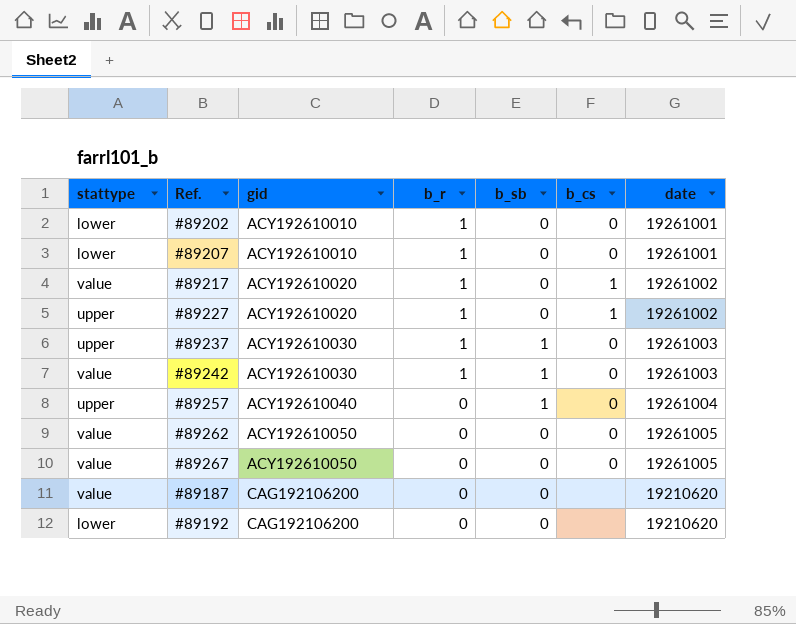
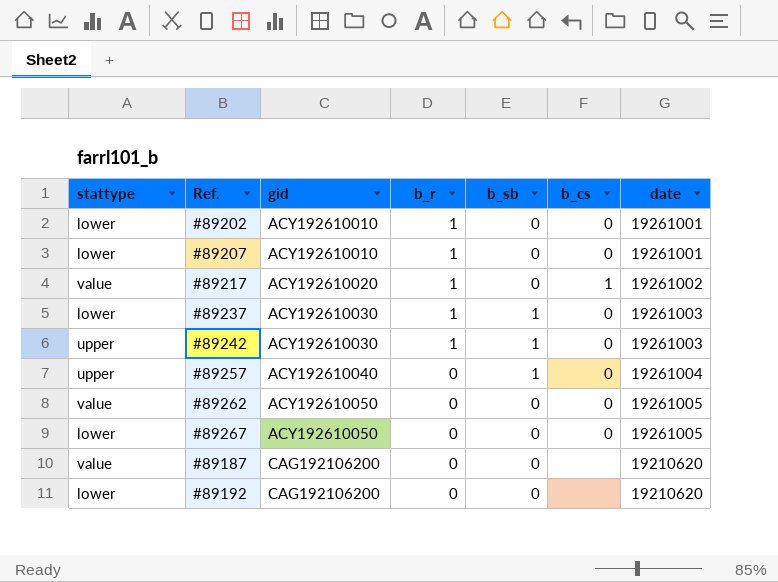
row #89227: upper | ACY192610020 | 1 | 0 | 1 | 19261002 -> none
#89237 | stattype: upper -> lower
#89242 | stattype: value -> upper
#89267 | stattype: value -> lower

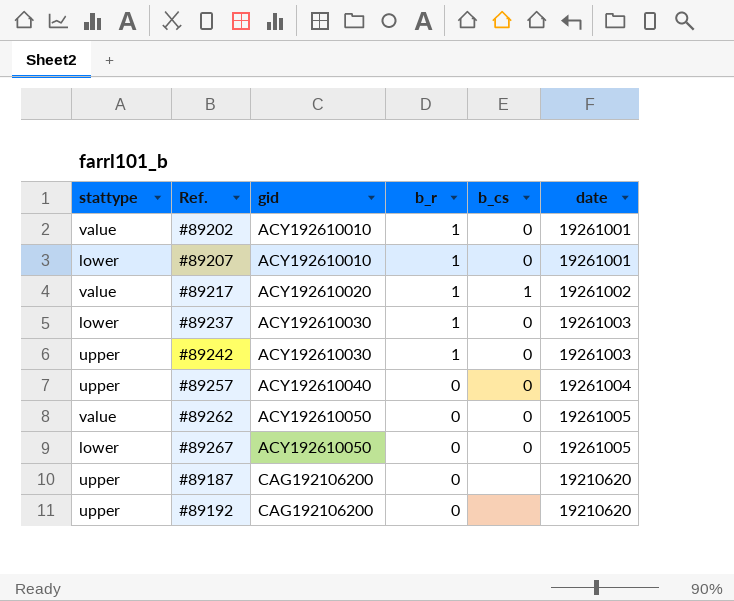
column b_sb | position: 5 -> none
#89202 | stattype: lower -> value
#89187 | stattype: value -> upper
#89192 | stattype: lower -> upper

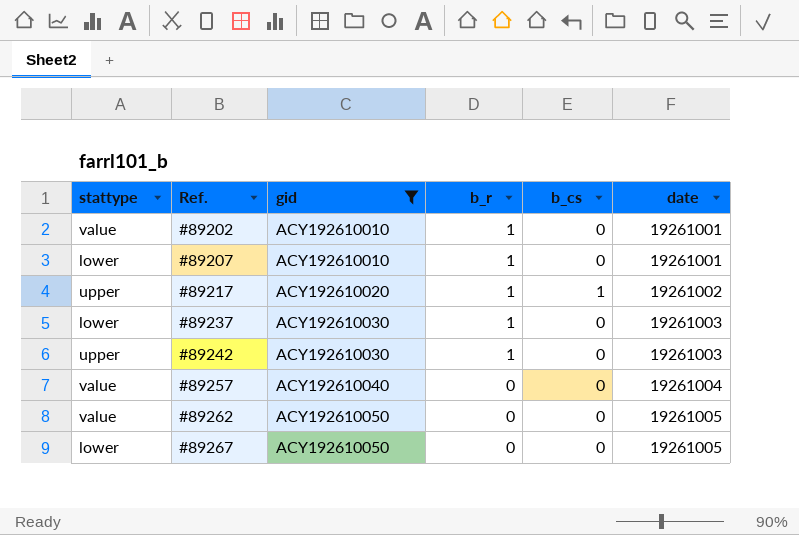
filter: none -> gid != CAG192106200
#89217 | stattype: value -> upper
#89257 | stattype: upper -> value

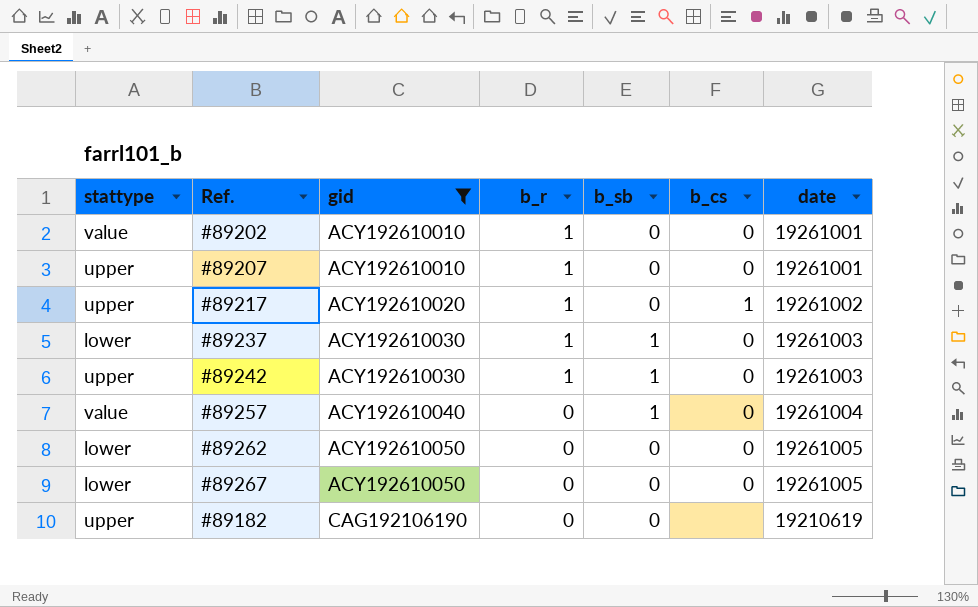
column b_sb | position: none -> 5
#89207 | stattype: lower -> upper
#89262 | stattype: value -> lower
row #89182: none -> upper | CAG192106190 | 0 | 0 | none | 19210619

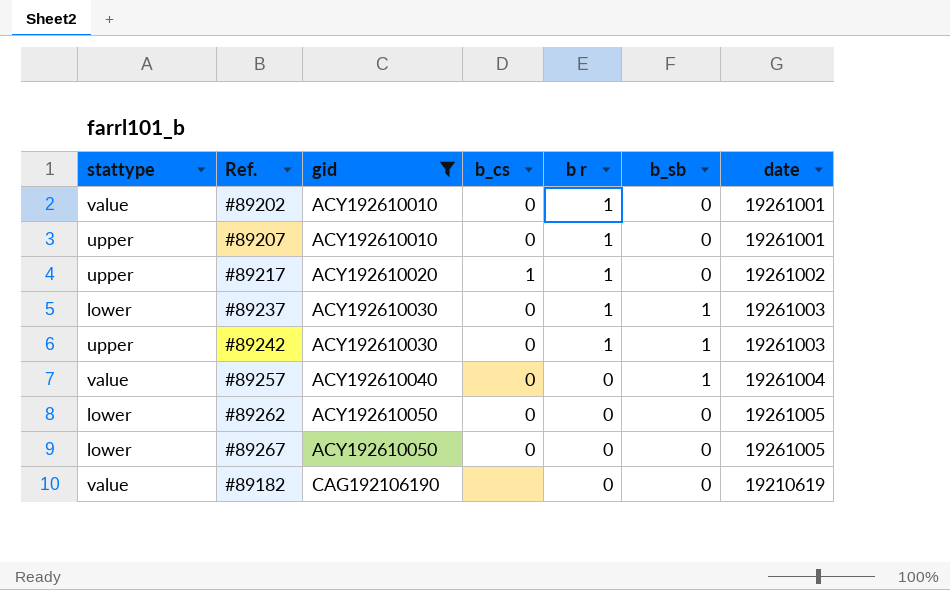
column b_cs | position: 6 -> 4
column name: b_r -> b r
#89182 | stattype: upper -> value

